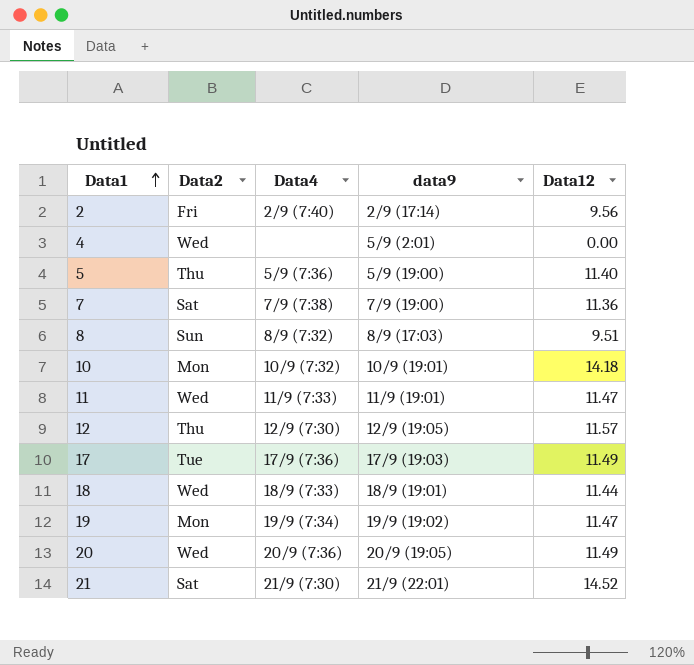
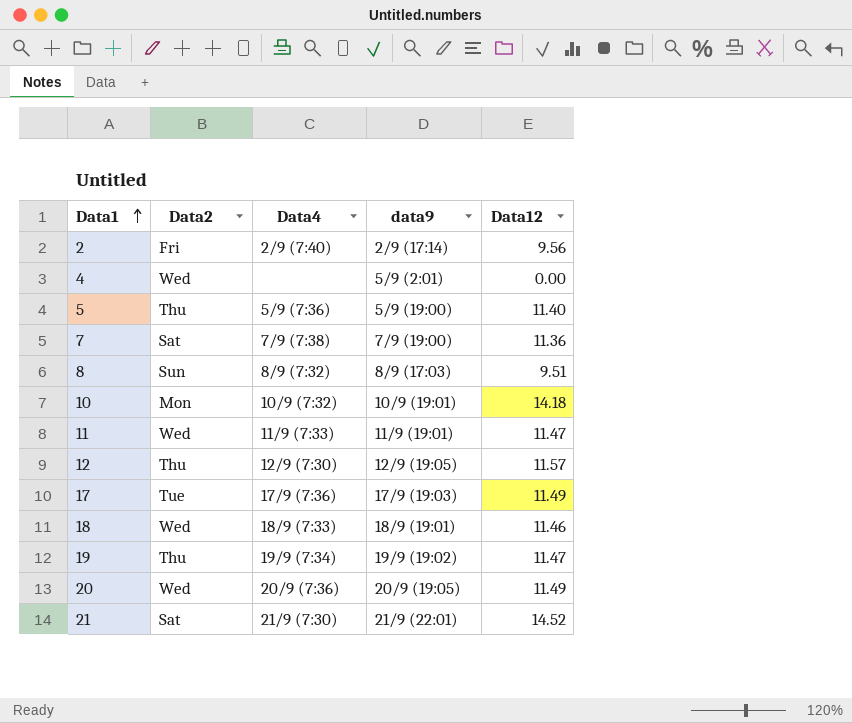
18 | Data12: 11.44 -> 11.46
19 | Data2: Mon -> Thu

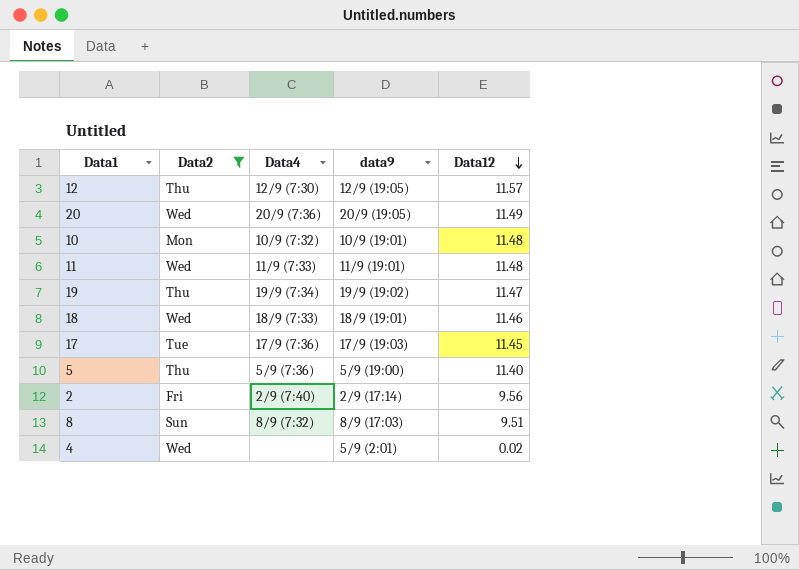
filter: none -> Data2 != Sat
row order: Data1 ascending -> Data12 descending
10 | Data12: 14.18 -> 11.48
11 | Data12: 11.47 -> 11.48
17 | Data12: 11.49 -> 11.45
4 | Data12: 0.00 -> 0.02

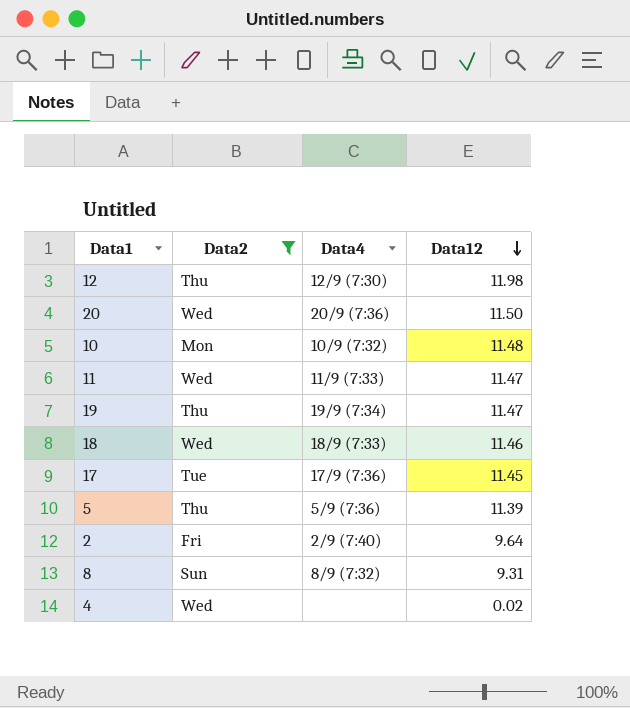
column data9 | position: 4 -> none
12 | Data12: 11.57 -> 11.98
20 | Data12: 11.49 -> 11.50
11 | Data12: 11.48 -> 11.47
5 | Data12: 11.40 -> 11.39
2 | Data12: 9.56 -> 9.64
8 | Data12: 9.51 -> 9.31

